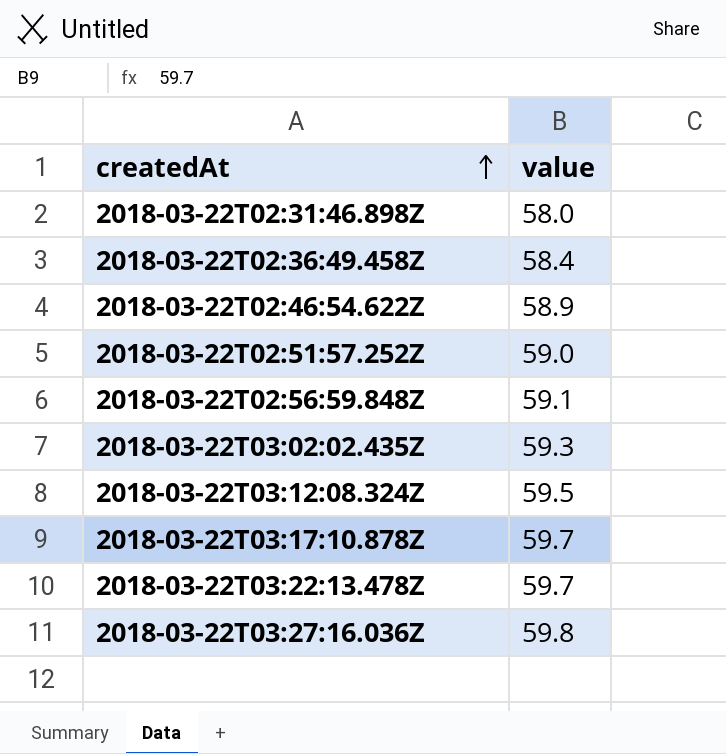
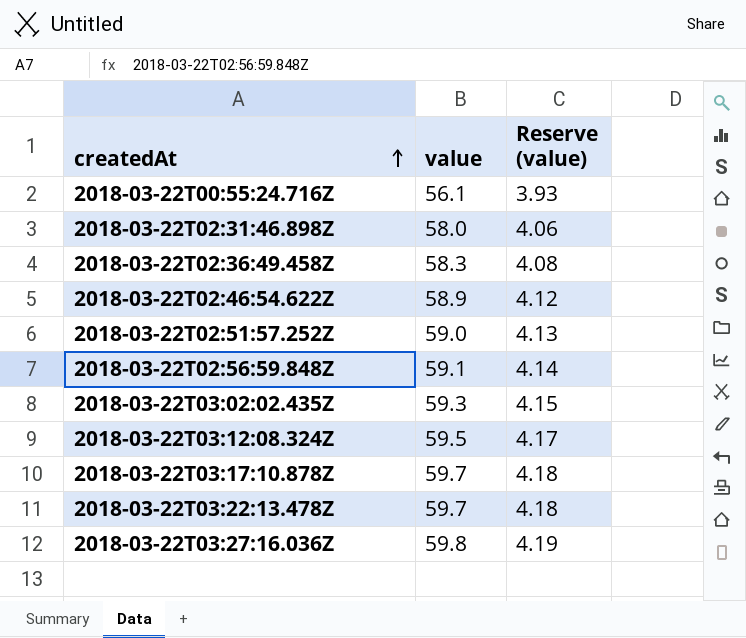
column Reserve (value) | formula: none -> [value] * 0.07
row 2018-03-22T00:55:24.716Z: none -> 56.1 | 3.93
2018-03-22T02:36:49.458Z | value: 58.4 -> 58.3

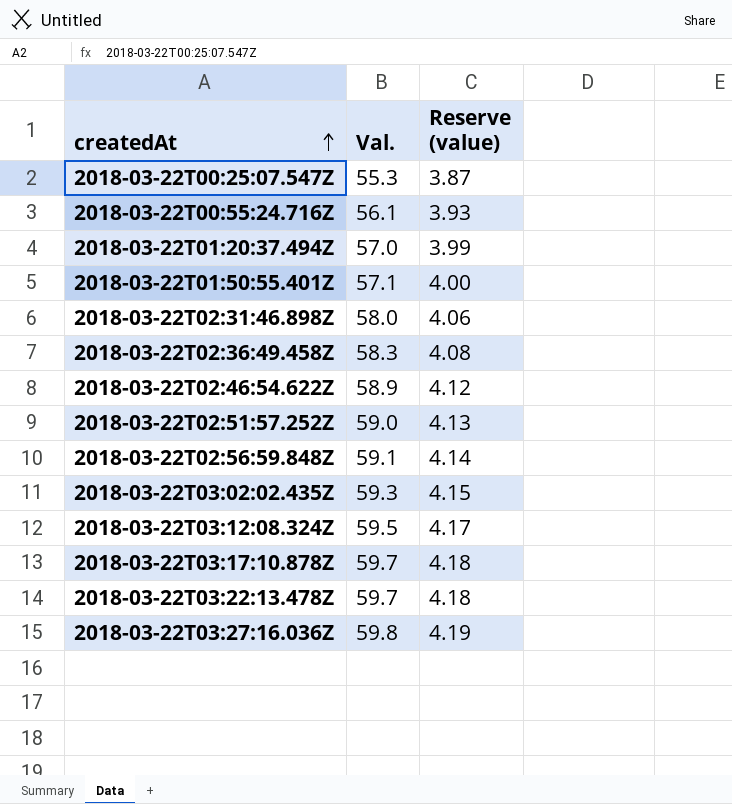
column name: value -> Val.
row 2018-03-22T00:25:07.547Z: none -> 55.3 | 3.87
row 2018-03-22T01:20:37.494Z: none -> 57.0 | 3.99
row 2018-03-22T01:50:55.401Z: none -> 57.1 | 4.00

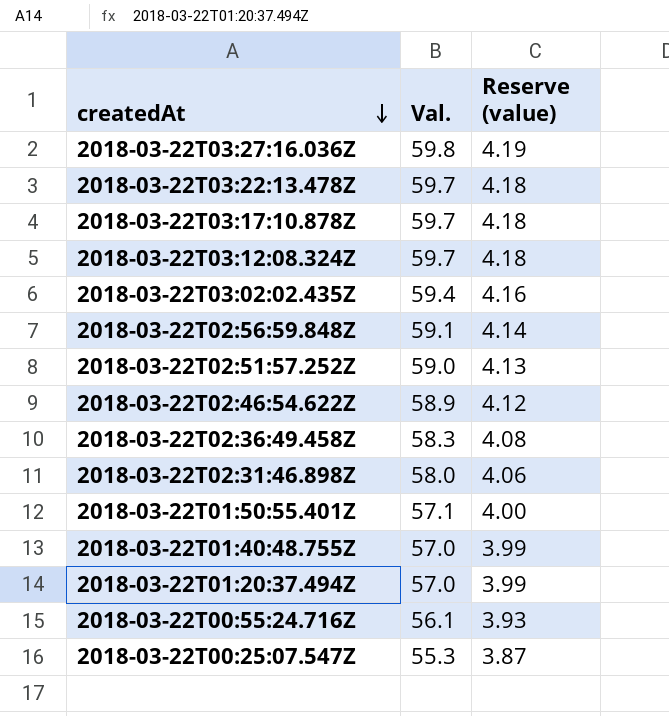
row order: createdAt ascending -> createdAt descending
2018-03-22T03:12:08.324Z | Val.: 59.5 -> 59.7
2018-03-22T03:12:08.324Z | Reserve (value): 4.17 -> 4.18
2018-03-22T03:02:02.435Z | Val.: 59.3 -> 59.4
2018-03-22T03:02:02.435Z | Reserve (value): 4.15 -> 4.16
row 2018-03-22T01:40:48.755Z: none -> 57.0 | 3.99

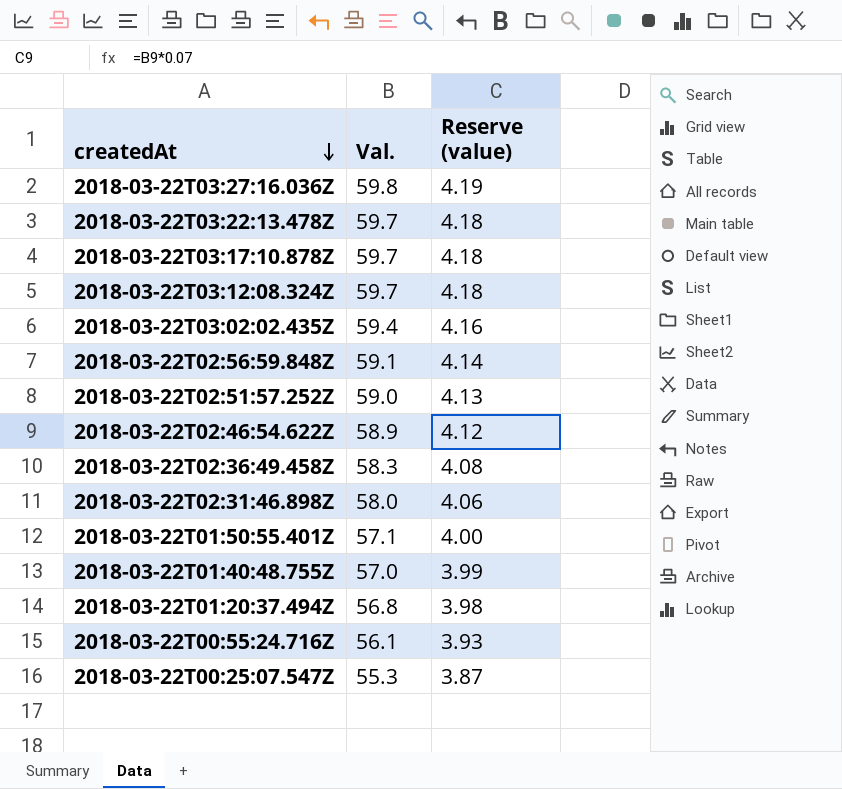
2018-03-22T01:20:37.494Z | Val.: 57.0 -> 56.8
2018-03-22T01:20:37.494Z | Reserve (value): 3.99 -> 3.98

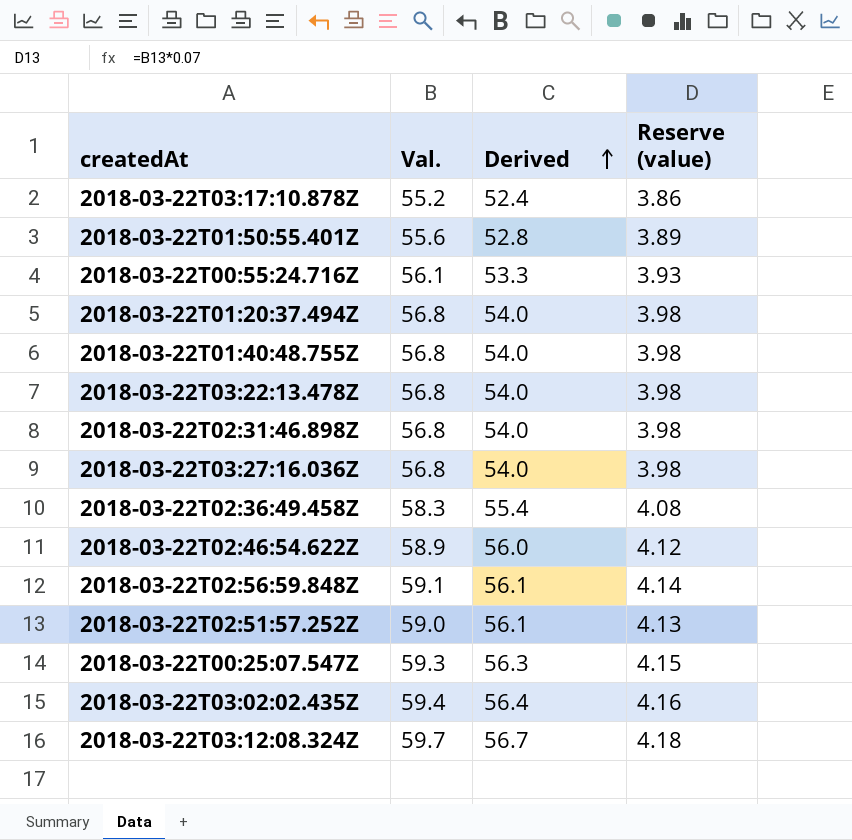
row order: createdAt descending -> Derived ascending
column Derived | formula: none -> [Val.] * 0.95
2018-03-22T03:17:10.878Z | Val.: 59.7 -> 55.2
2018-03-22T03:17:10.878Z | Reserve (value): 4.18 -> 3.86
2018-03-22T01:50:55.401Z | Val.: 57.1 -> 55.6
2018-03-22T01:50:55.401Z | Reserve (value): 4.00 -> 3.89
2018-03-22T01:40:48.755Z | Val.: 57.0 -> 56.8
2018-03-22T01:40:48.755Z | Reserve (value): 3.99 -> 3.98
2018-03-22T03:22:13.478Z | Val.: 59.7 -> 56.8
2018-03-22T03:22:13.478Z | Reserve (value): 4.18 -> 3.98
2018-03-22T02:31:46.898Z | Val.: 58.0 -> 56.8
2018-03-22T02:31:46.898Z | Reserve (value): 4.06 -> 3.98
2018-03-22T03:27:16.036Z | Val.: 59.8 -> 56.8
2018-03-22T03:27:16.036Z | Reserve (value): 4.19 -> 3.98
2018-03-22T00:25:07.547Z | Val.: 55.3 -> 59.3
2018-03-22T00:25:07.547Z | Reserve (value): 3.87 -> 4.15

